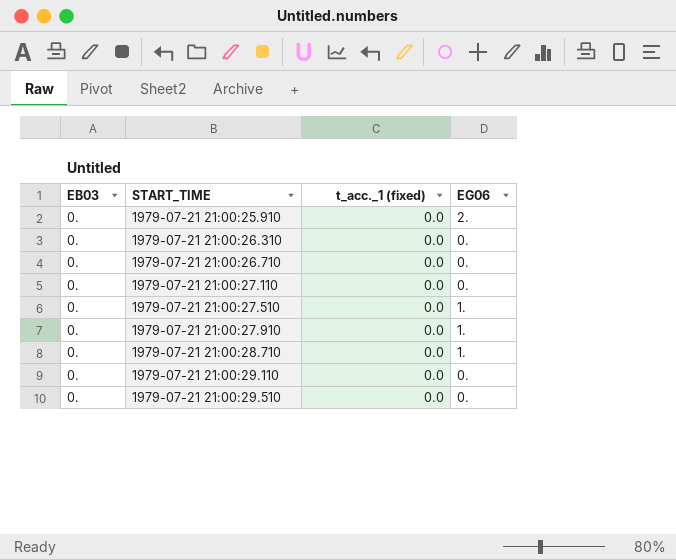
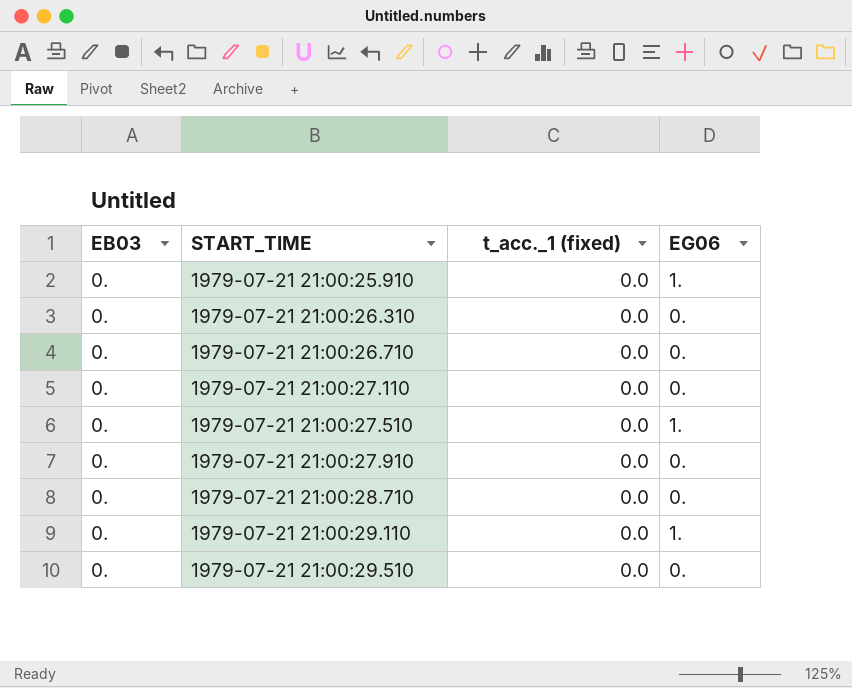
1979-07-21 21:00:25.910 | EG06: 2. -> 1.
1979-07-21 21:00:27.910 | EG06: 1. -> 0.
1979-07-21 21:00:28.710 | EG06: 1. -> 0.
1979-07-21 21:00:29.110 | EG06: 0. -> 1.

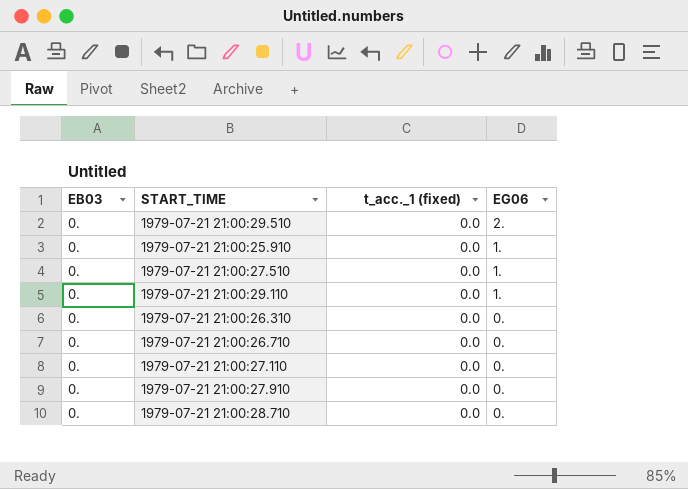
row order: START_TIME ascending -> EG06 descending
1979-07-21 21:00:29.510 | EG06: 0. -> 2.

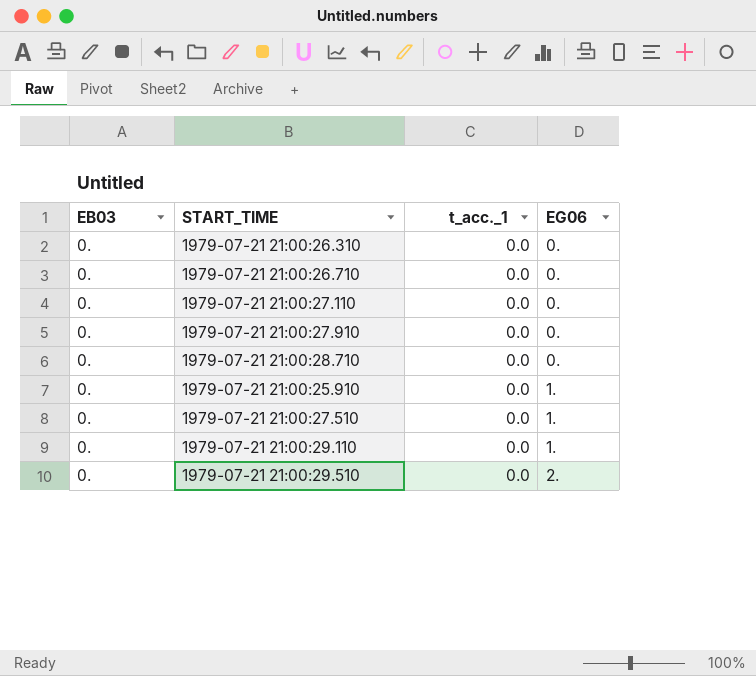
row order: EG06 descending -> EG06 ascending
column name: t_acc._1 (fixed) -> t_acc._1

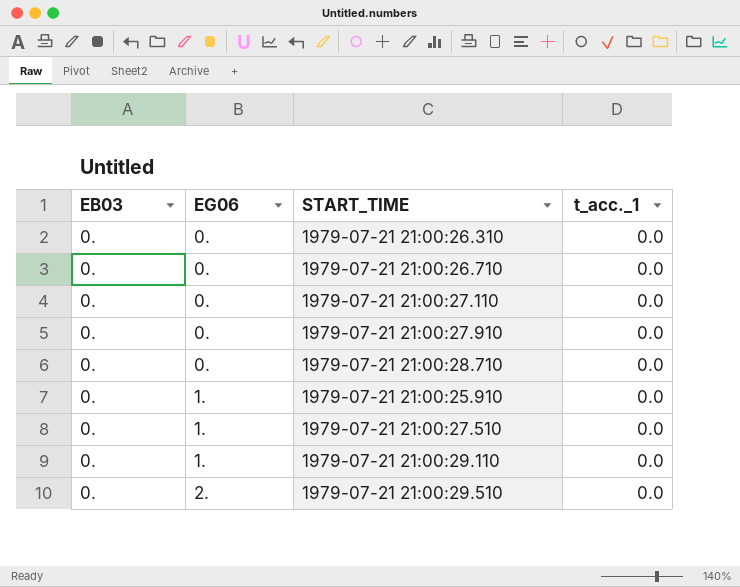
column EG06 | position: 4 -> 2

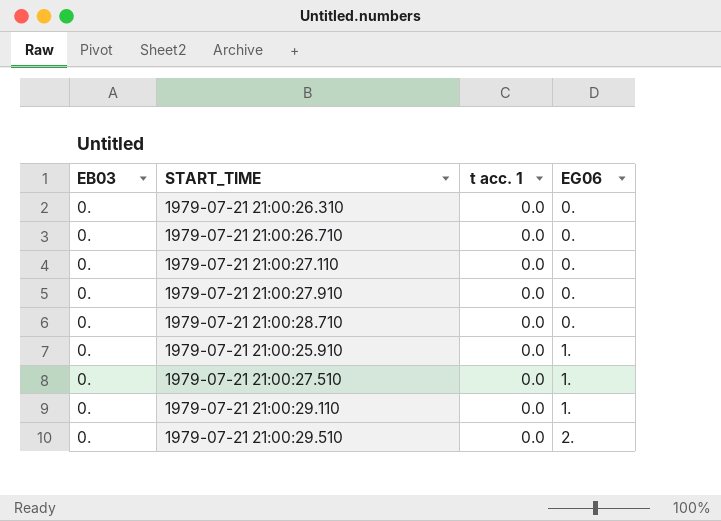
column name: t_acc._1 -> t acc. 1
column EG06 | position: 2 -> 4

